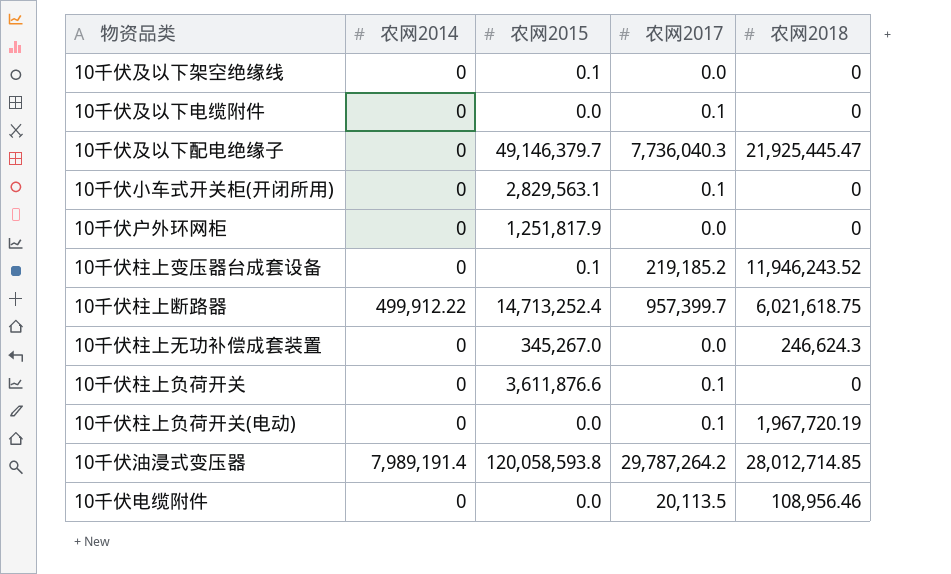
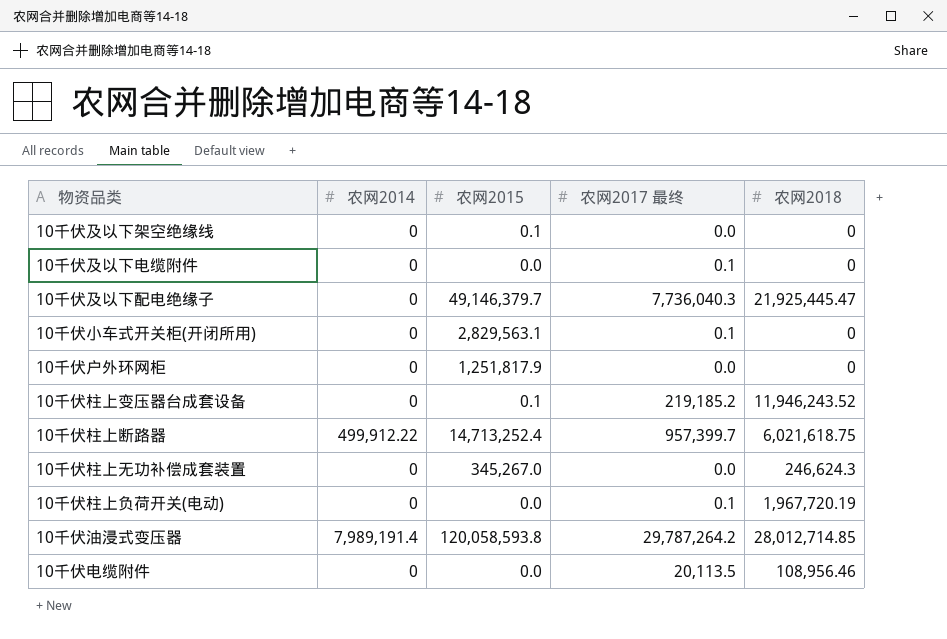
column name: 农网2017 -> 农网2017 最终
row 10千伏柱上负荷开关: 0 | 3,611,876.6 | 0.1 | 0 -> none

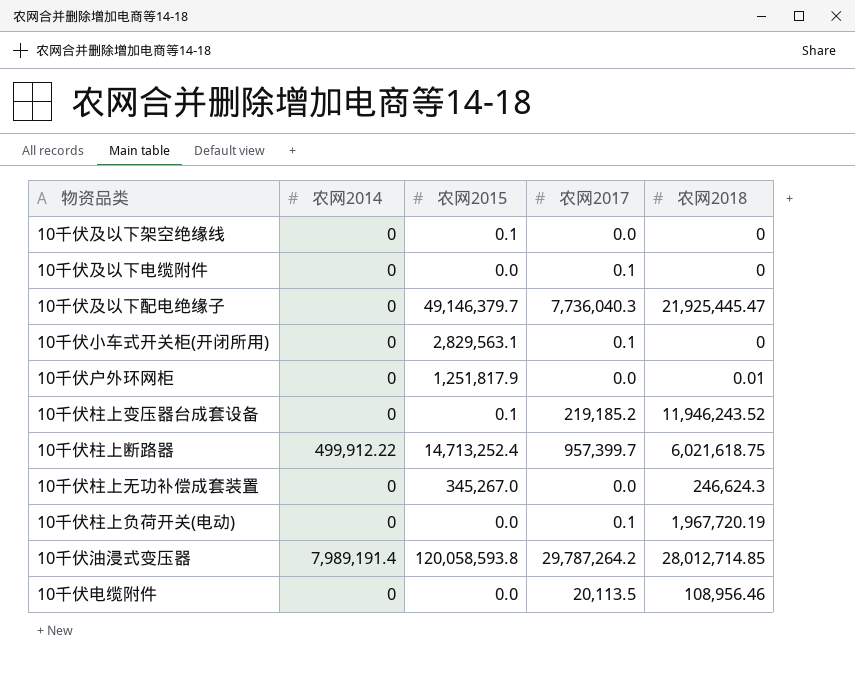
column name: 农网2017 最终 -> 农网2017
10千伏户外环网柜 | 农网2018: 0 -> 0.01

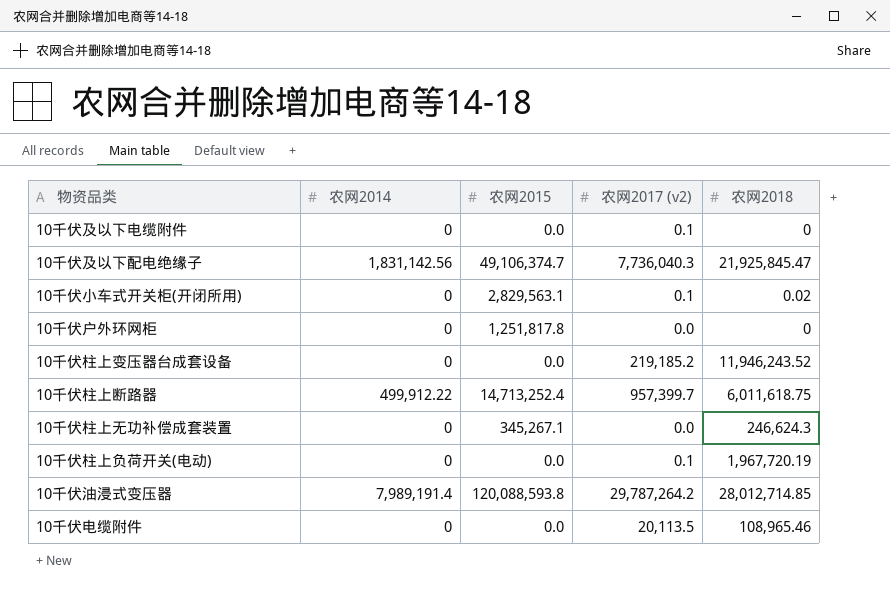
column name: 农网2017 -> 农网2017 (v2)
row 10千伏及以下架空绝缘线: 0 | 0.1 | 0.0 | 0 -> none
10千伏及以下配电绝缘子 | 农网2014: 0 -> 1,831,142.56
10千伏及以下配电绝缘子 | 农网2015: 49,146,379.7 -> 49,106,374.7
10千伏及以下配电绝缘子 | 农网2018: 21,925,445.47 -> 21,925,845.47
10千伏小车式开关柜(开闭所用) | 农网2018: 0 -> 0.02
10千伏户外环网柜 | 农网2015: 1,251,817.9 -> 1,251,817.8
10千伏户外环网柜 | 农网2018: 0.01 -> 0
10千伏柱上变压器台成套设备 | 农网2015: 0.1 -> 0.0
10千伏柱上断路器 | 农网2018: 6,021,618.75 -> 6,011,618.75
10千伏柱上无功补偿成套装置 | 农网2015: 345,267.0 -> 345,267.1
10千伏油浸式变压器 | 农网2015: 120,058,593.8 -> 120,088,593.8
10千伏电缆附件 | 农网2018: 108,956.46 -> 108,965.46

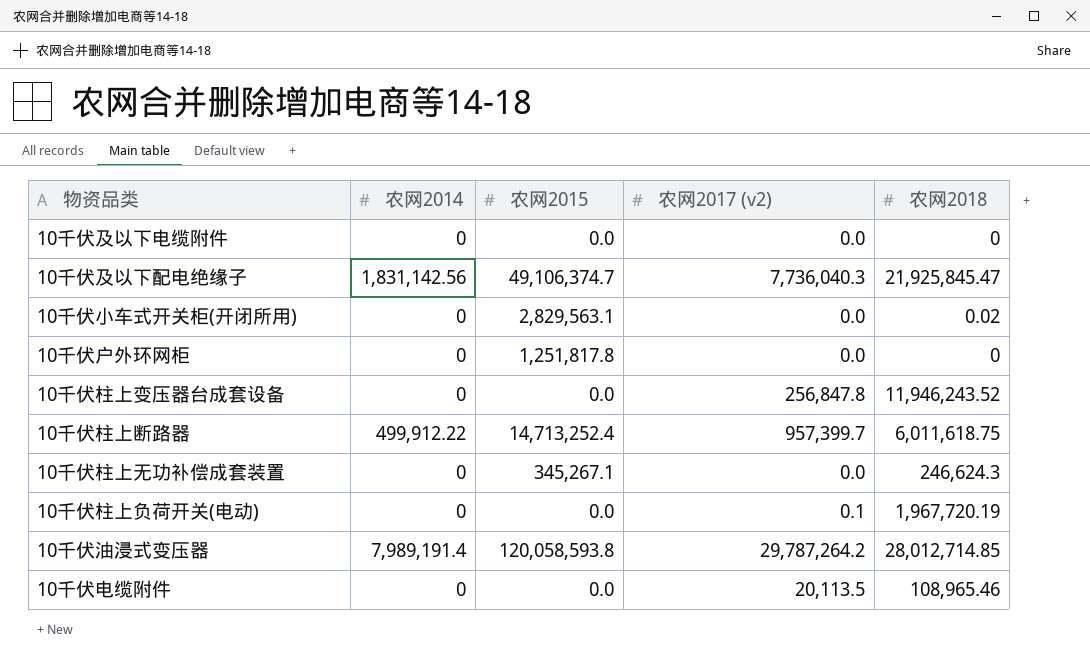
10千伏及以下电缆附件 | 农网2017 (v2): 0.1 -> 0.0
10千伏小车式开关柜(开闭所用) | 农网2017 (v2): 0.1 -> 0.0
10千伏柱上变压器台成套设备 | 农网2017 (v2): 219,185.2 -> 256,847.8
10千伏油浸式变压器 | 农网2015: 120,088,593.8 -> 120,058,593.8

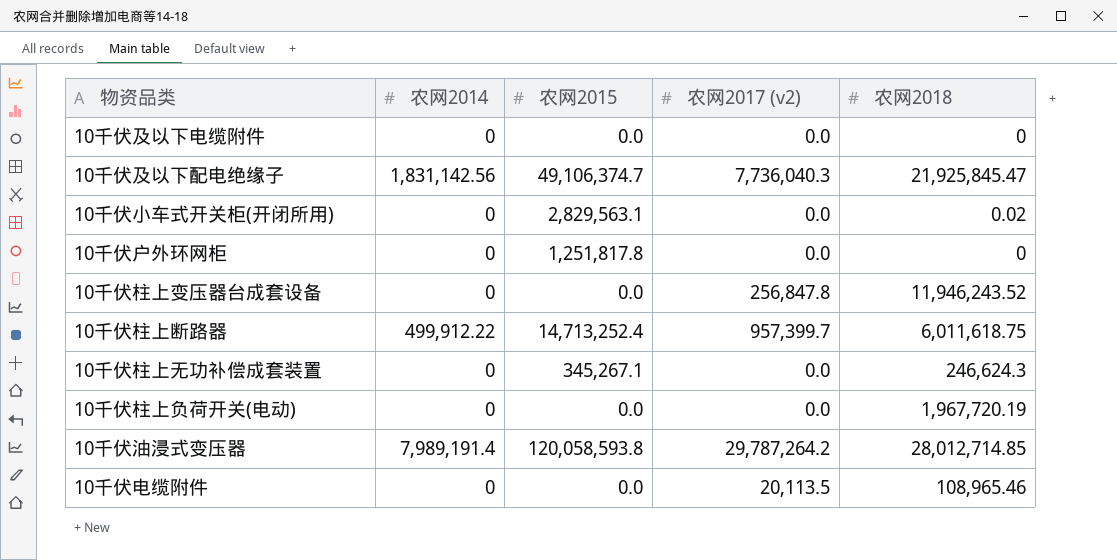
10千伏柱上负荷开关(电动) | 农网2017 (v2): 0.1 -> 0.0

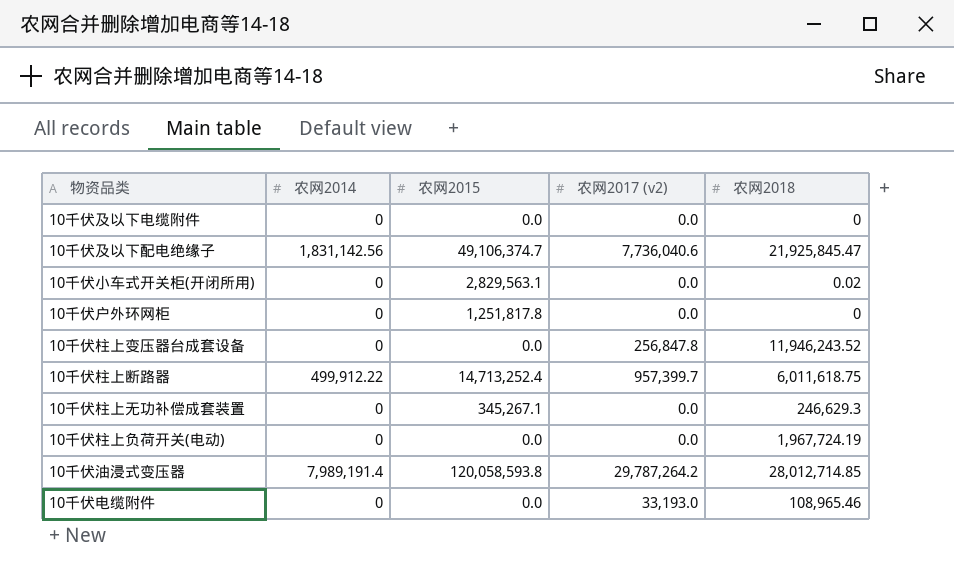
10千伏及以下配电绝缘子 | 农网2017 (v2): 7,736,040.3 -> 7,736,040.6
10千伏柱上无功补偿成套装置 | 农网2018: 246,624.3 -> 246,629.3
10千伏柱上负荷开关(电动) | 农网2018: 1,967,720.19 -> 1,967,724.19
10千伏电缆附件 | 农网2017 (v2): 20,113.5 -> 33,193.0

